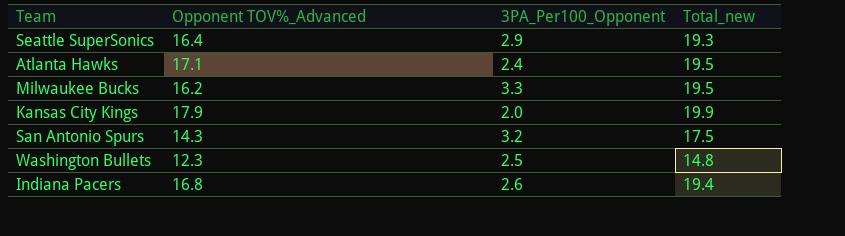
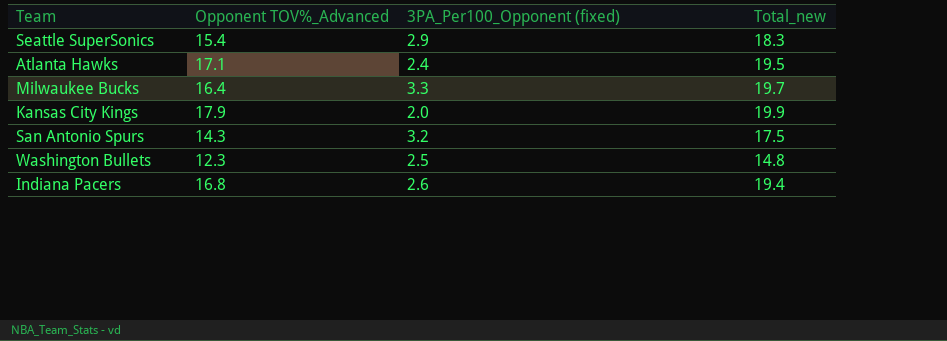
column name: 3PA_Per100_Opponent -> 3PA_Per100_Opponent (fixed)
Seattle SuperSonics | Opponent TOV%_Advanced: 16.4 -> 15.4
Seattle SuperSonics | Total_new: 19.3 -> 18.3
Milwaukee Bucks | Opponent TOV%_Advanced: 16.2 -> 16.4
Milwaukee Bucks | Total_new: 19.5 -> 19.7

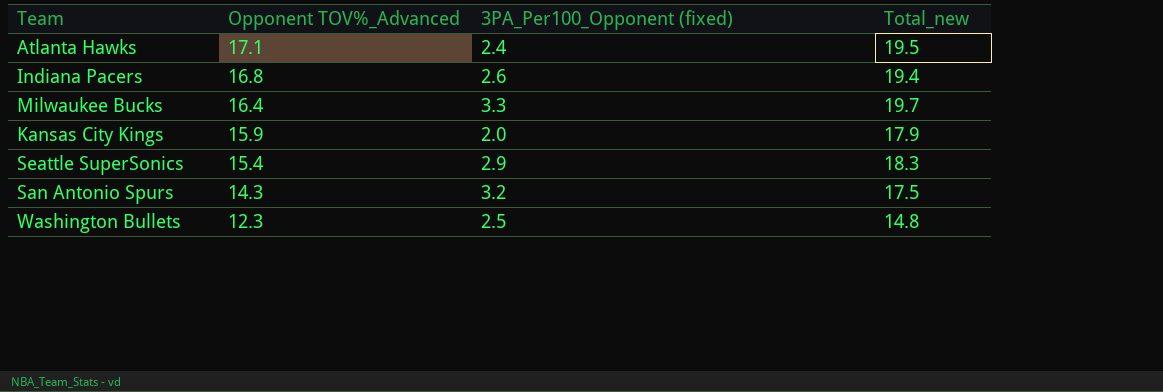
row order: none -> Opponent TOV%_Advanced descending
Kansas City Kings | Opponent TOV%_Advanced: 17.9 -> 15.9
Kansas City Kings | Total_new: 19.9 -> 17.9

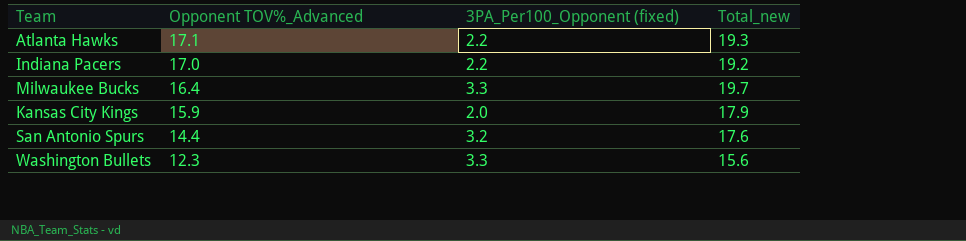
row Seattle SuperSonics: 15.4 | 2.9 | 18.3 -> none
Atlanta Hawks | 3PA_Per100_Opponent (fixed): 2.4 -> 2.2
Atlanta Hawks | Total_new: 19.5 -> 19.3
Indiana Pacers | Opponent TOV%_Advanced: 16.8 -> 17.0
Indiana Pacers | 3PA_Per100_Opponent (fixed): 2.6 -> 2.2
Indiana Pacers | Total_new: 19.4 -> 19.2
San Antonio Spurs | Opponent TOV%_Advanced: 14.3 -> 14.4
San Antonio Spurs | Total_new: 17.5 -> 17.6
Washington Bullets | 3PA_Per100_Opponent (fixed): 2.5 -> 3.3
Washington Bullets | Total_new: 14.8 -> 15.6

